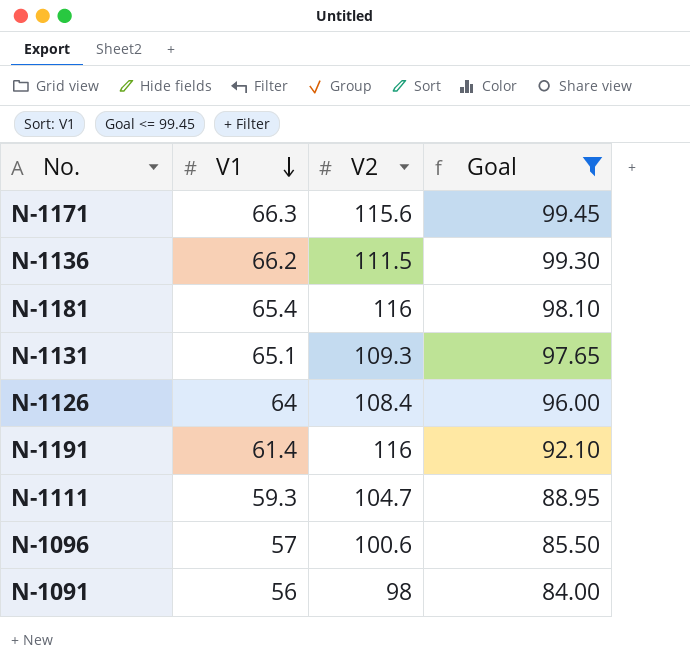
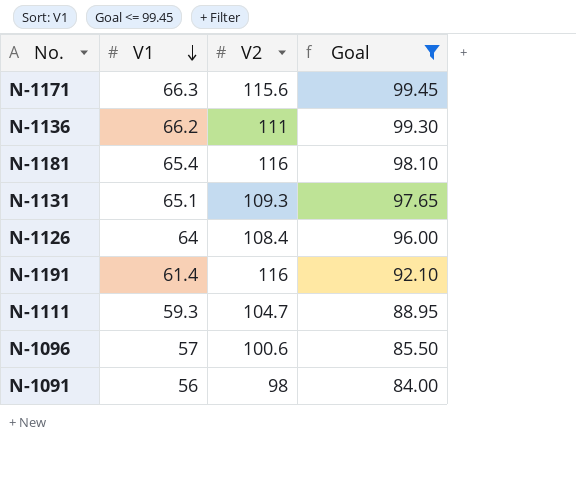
N-1136 | V2: 111.5 -> 111

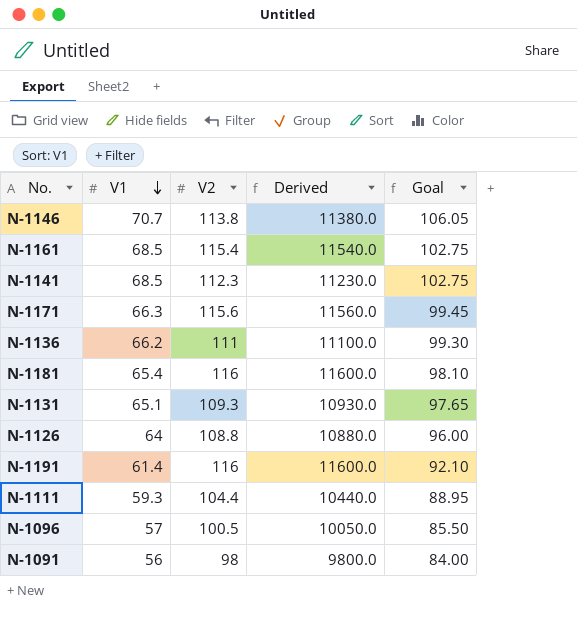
filter: Goal <= 99.45 -> none
column Derived | formula: none -> [V2] * 100
N-1126 | V2: 108.4 -> 108.8
N-1111 | V2: 104.7 -> 104.4
N-1096 | V2: 100.6 -> 100.5

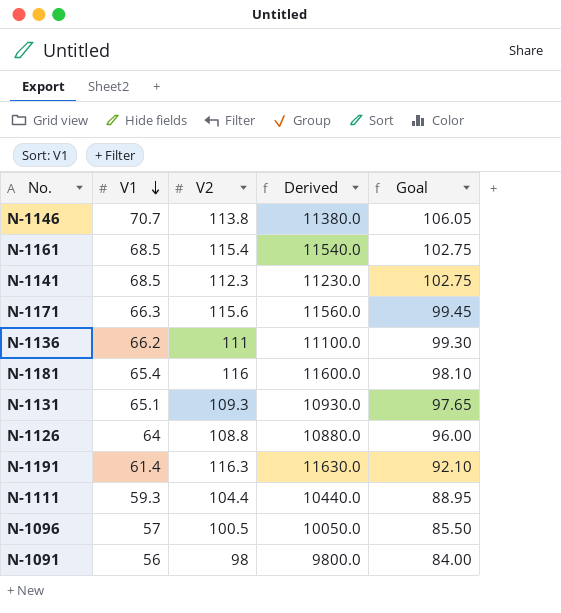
N-1191 | V2: 116 -> 116.3
N-1191 | Derived: 11600.0 -> 11630.0

